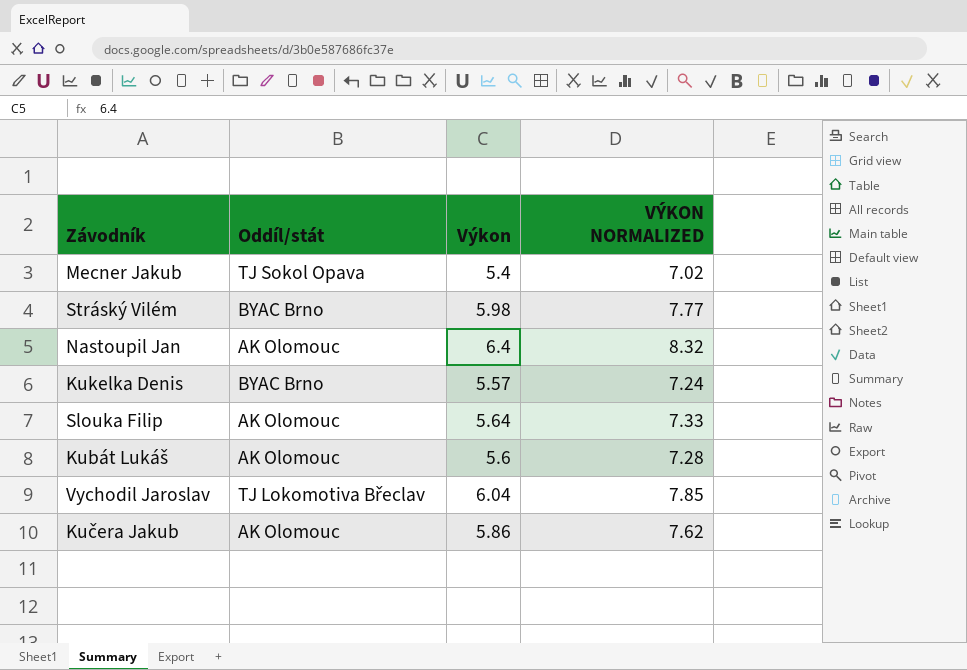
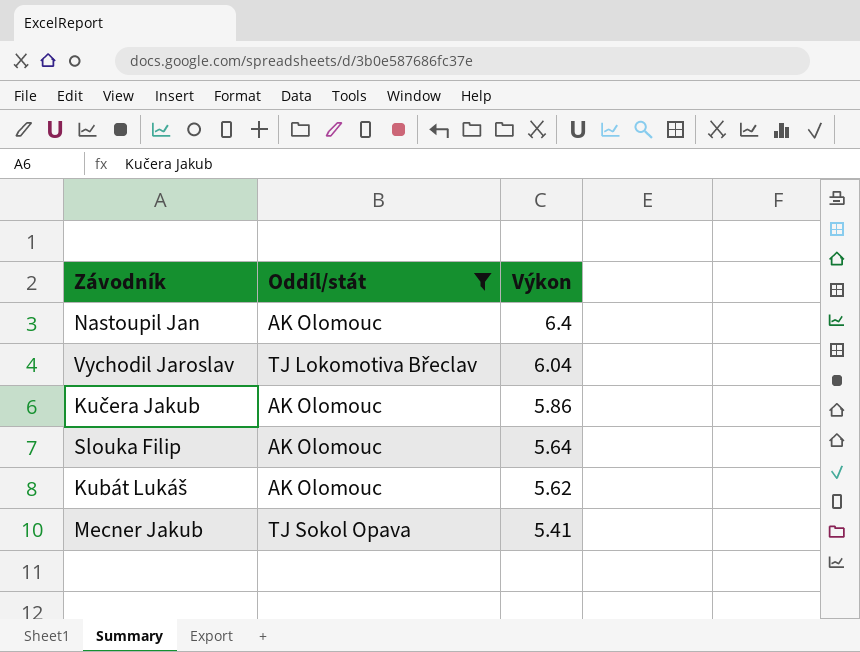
filter: none -> Oddíl/stát != BYAC Brno
row order: none -> Výkon descending
column VÝKON NORMALIZED | formula: [Výkon] * 1.3 -> none
Kubát Lukáš | Výkon: 5.6 -> 5.62
Mecner Jakub | Výkon: 5.4 -> 5.41

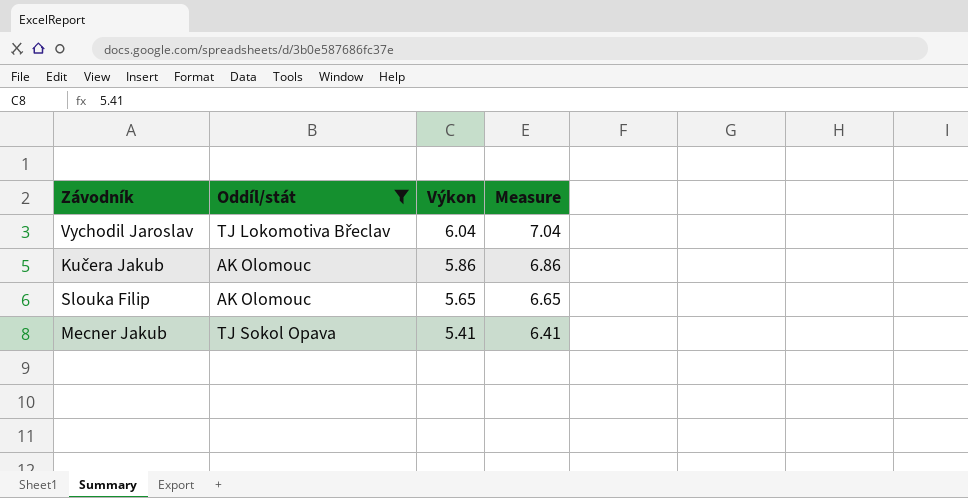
column Measure | formula: none -> [Výkon] + 1
row Nastoupil Jan: AK Olomouc | 6.4 -> none
row Kubát Lukáš: AK Olomouc | 5.62 -> none
Slouka Filip | Výkon: 5.64 -> 5.65

